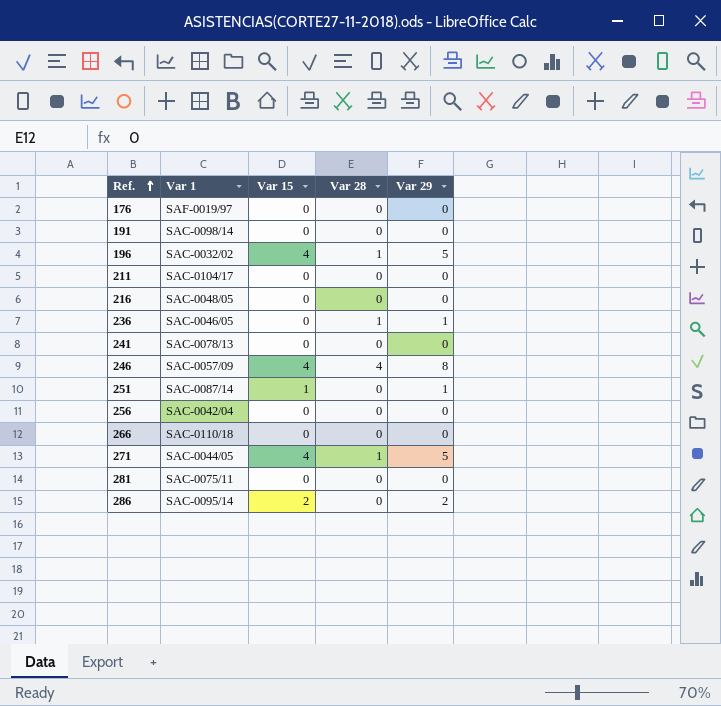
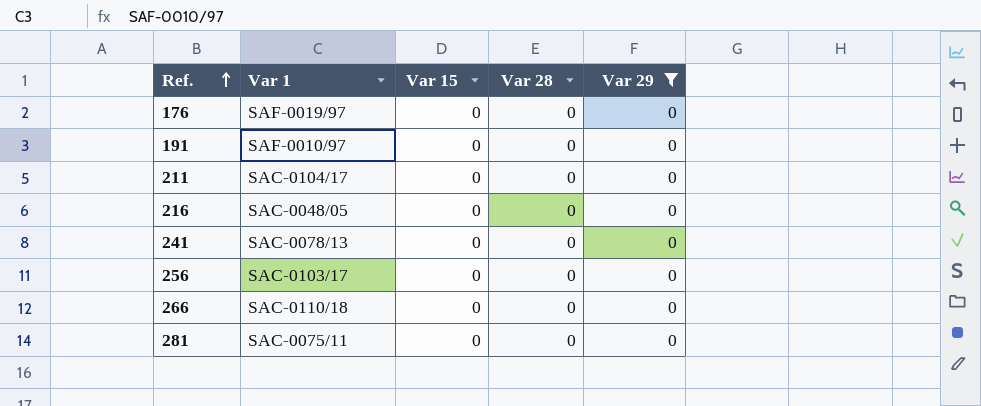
filter: none -> Var 29 = 0
191 | Var 1: SAC-0098/14 -> SAF-0010/97
256 | Var 1: SAC-0042/04 -> SAC-0103/17

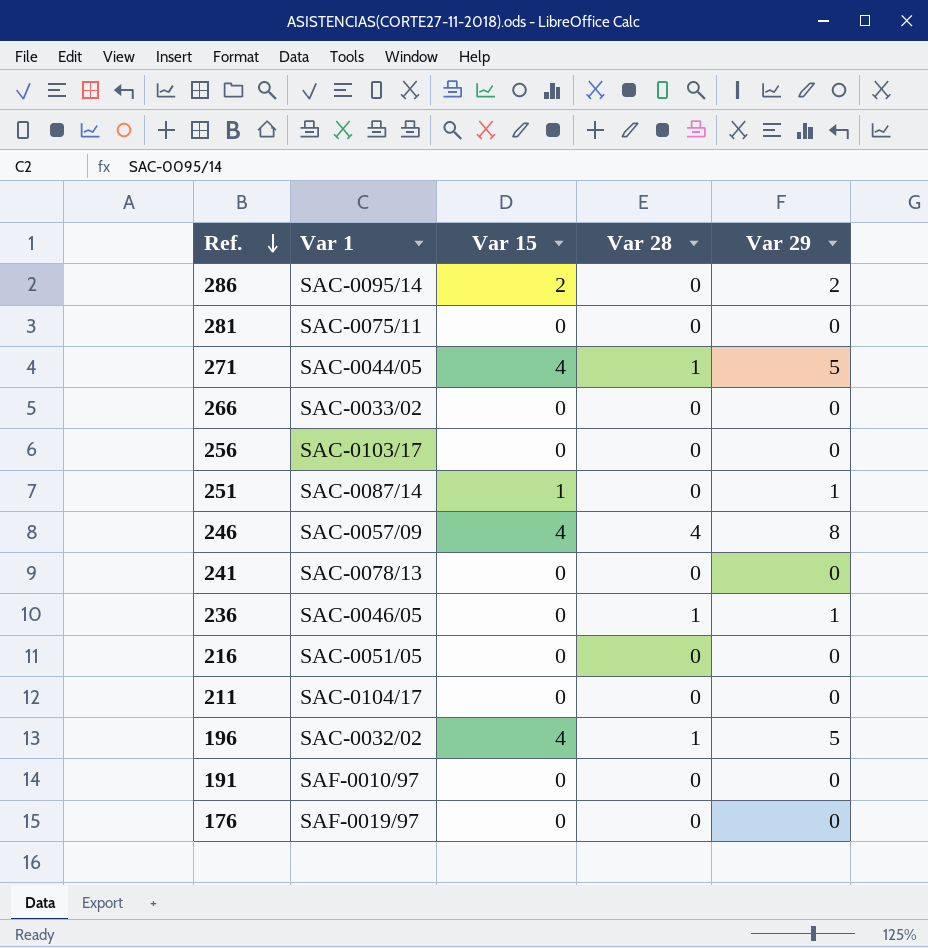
filter: Var 29 = 0 -> none
row order: Ref. ascending -> Ref. descending
266 | Var 1: SAC-0110/18 -> SAC-0033/02
216 | Var 1: SAC-0048/05 -> SAC-0051/05

